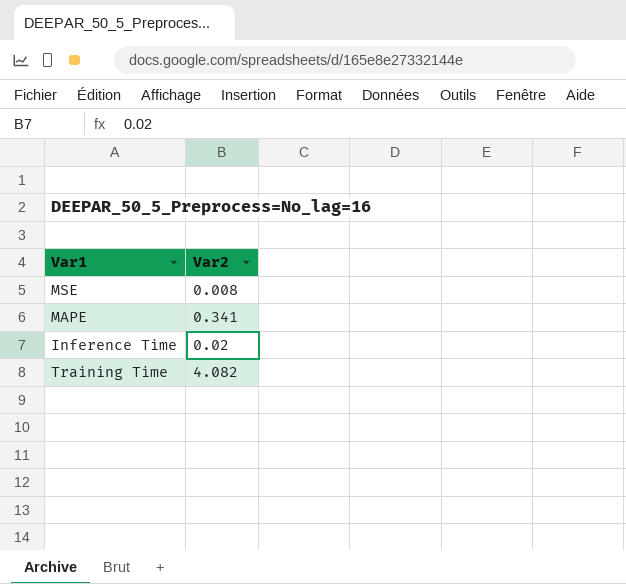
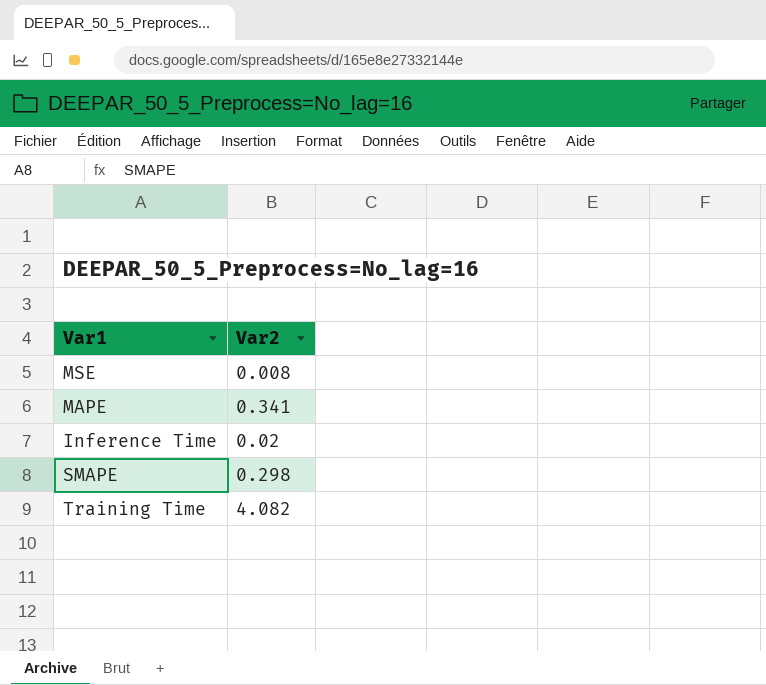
row SMAPE: none -> 0.298

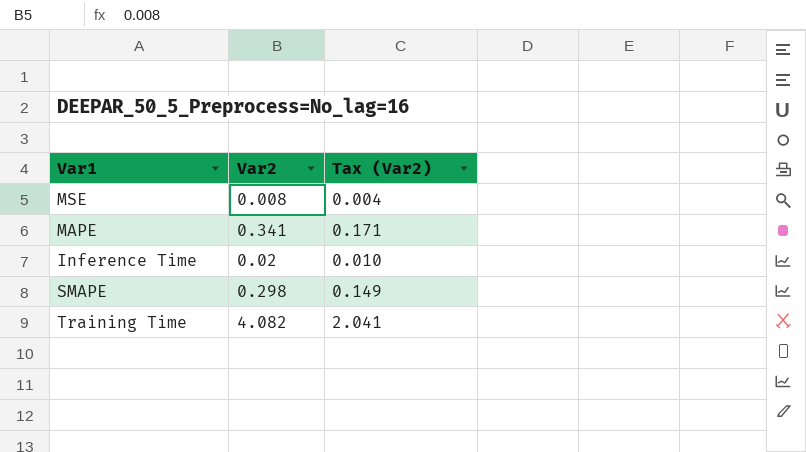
column Tax (Var2) | formula: none -> [Var2] * 0.5

